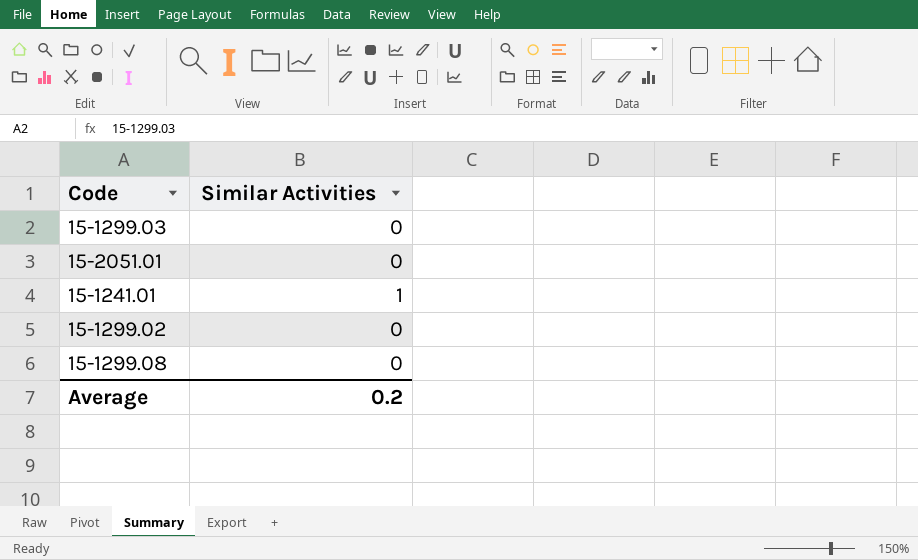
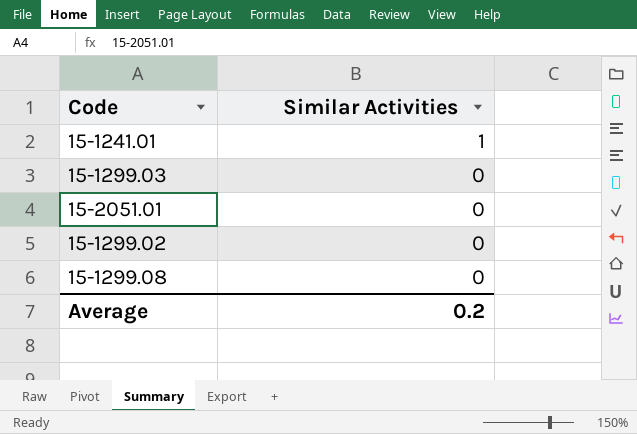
row order: none -> Similar Activities descending

